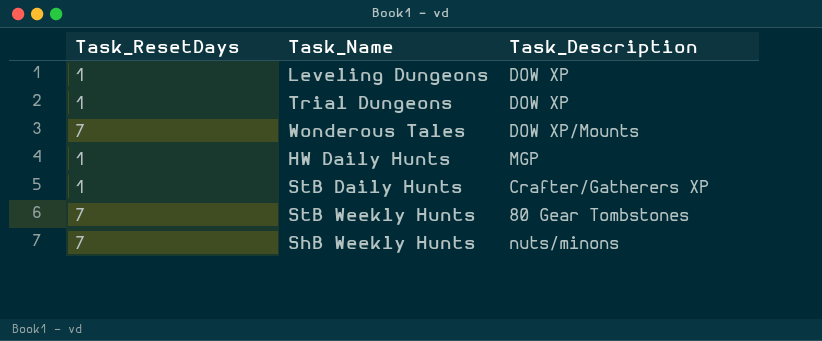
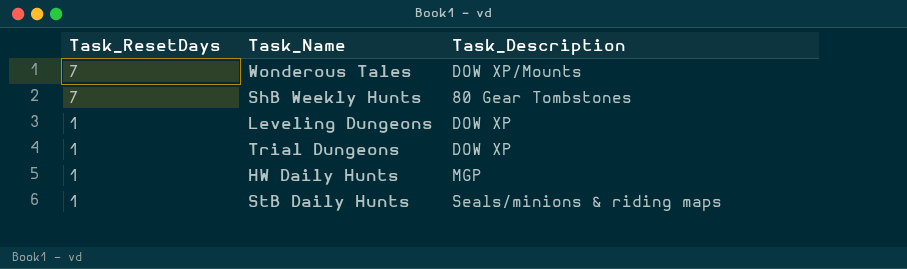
row order: none -> Task_ResetDays descending
row StB Weekly Hunts: 7 | 80 Gear Tombstones -> none
ShB Weekly Hunts | Task_Description: nuts/minons -> 80 Gear Tombstones
StB Daily Hunts | Task_Description: Crafter/Gatherers XP -> Seals/minions & riding maps

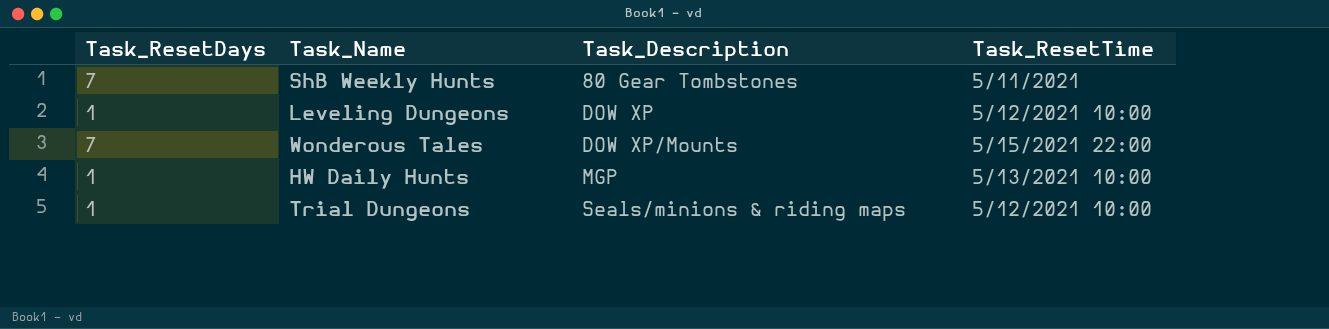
row order: Task_ResetDays descending -> Task_Description ascending
column Task_ResetTime | position: none -> 4
row StB Daily Hunts: 1 | Seals/minions & riding maps -> none
Trial Dungeons | Task_Description: DOW XP -> Seals/minions & riding maps

